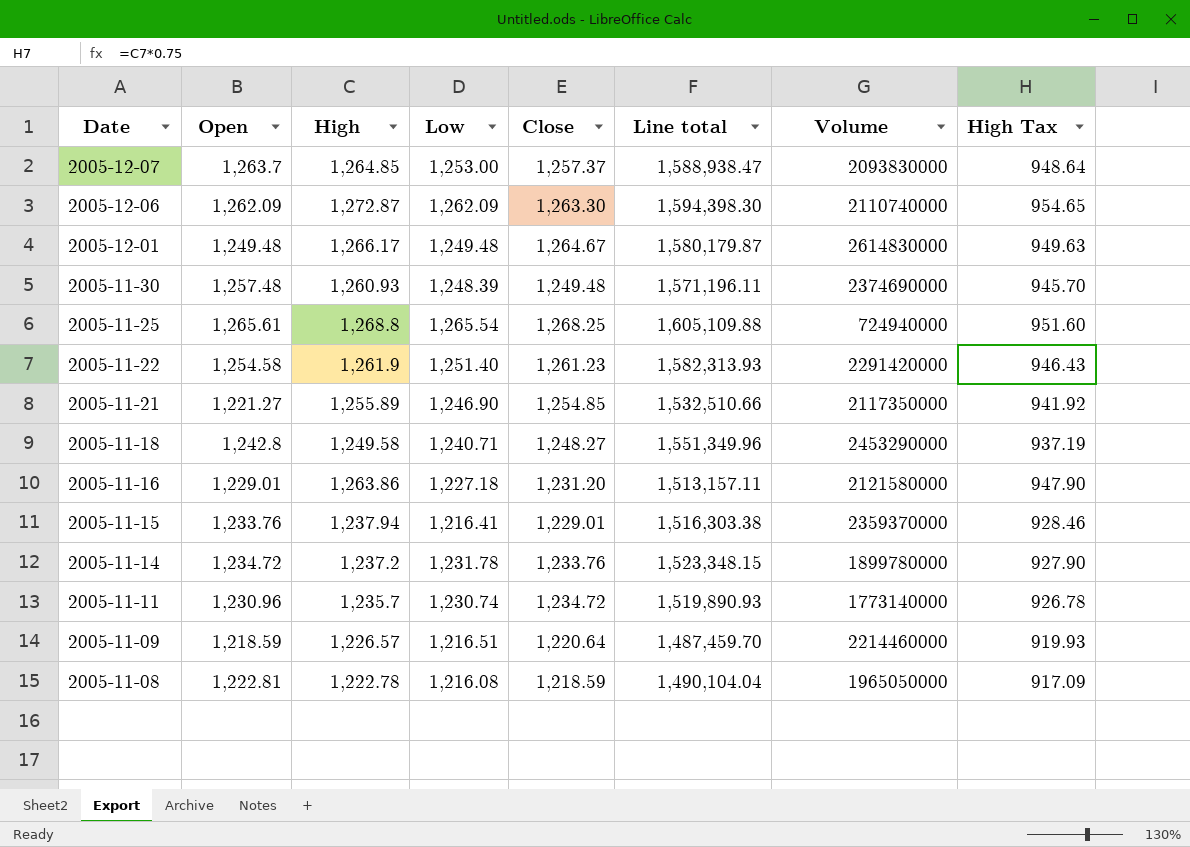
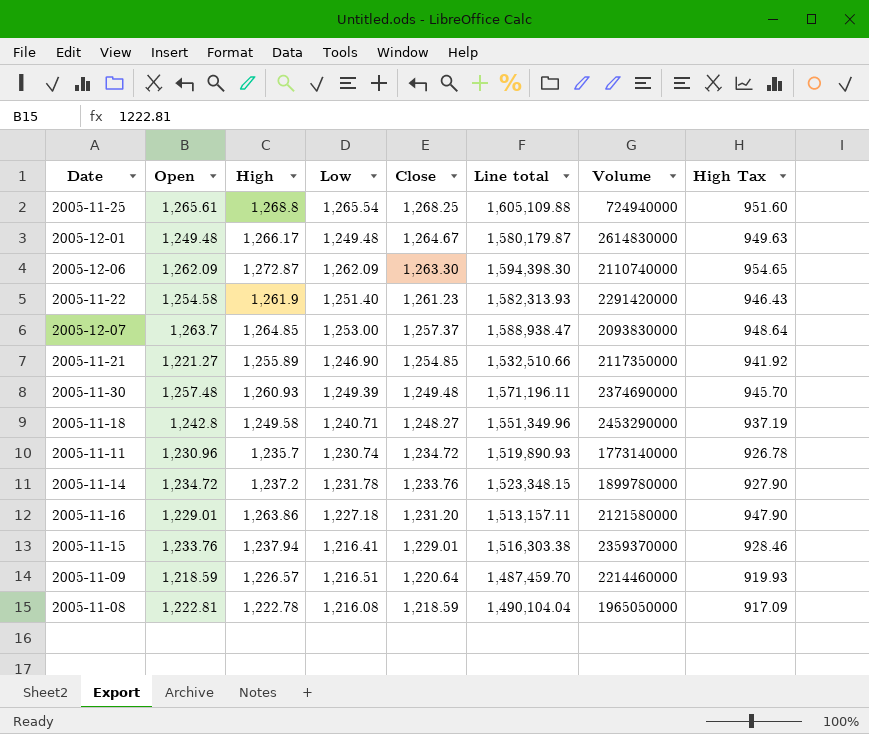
row order: Date descending -> Close descending
2005-11-30 | Low: 1,248.39 -> 1,249.39

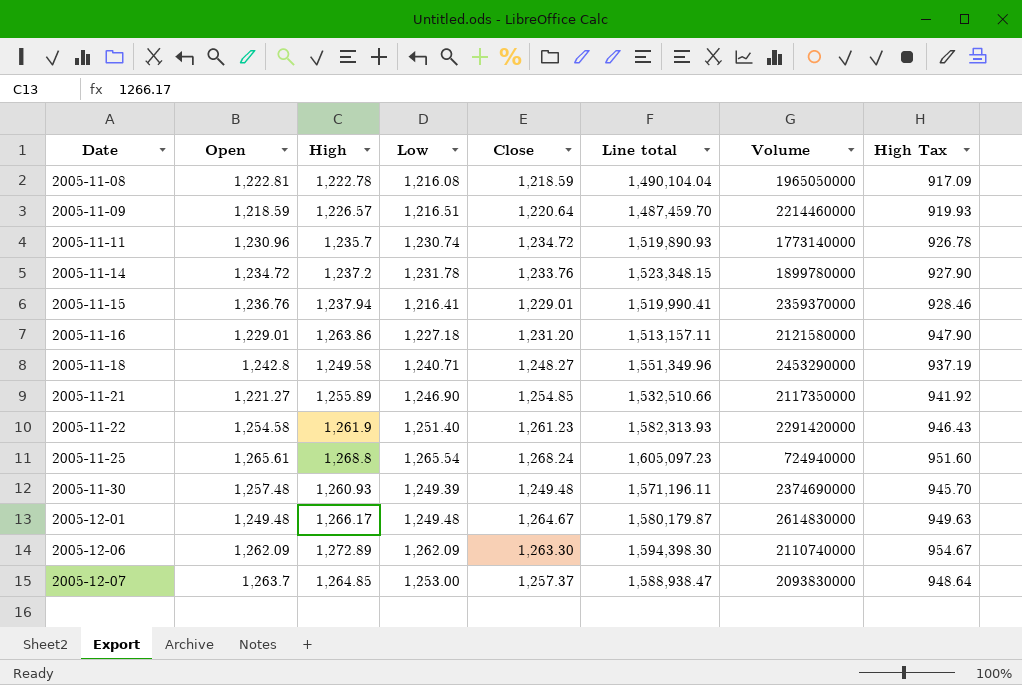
row order: Close descending -> Date ascending
2005-11-15 | Open: 1,233.76 -> 1,236.76
2005-11-15 | Line total: 1,516,303.38 -> 1,519,990.41
2005-11-25 | Close: 1,268.25 -> 1,268.24
2005-11-25 | Line total: 1,605,109.88 -> 1,605,097.23
2005-12-06 | High: 1,272.87 -> 1,272.89
2005-12-06 | High Tax: 954.65 -> 954.67

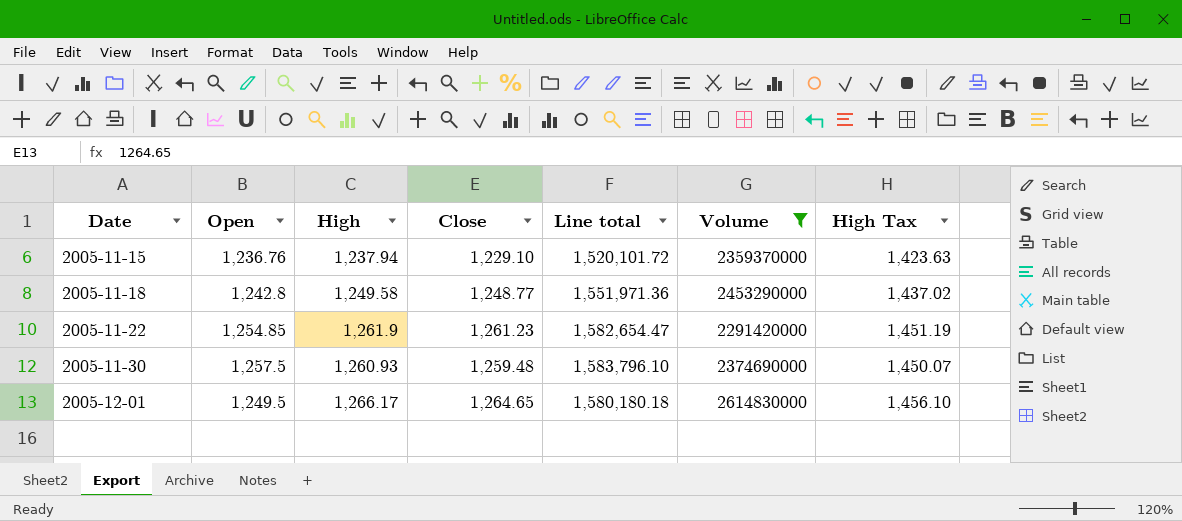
filter: none -> Volume >= 2291420000
column Low | position: 4 -> none
column High Tax | formula: [High] * 0.75 -> [High] * 1.15
2005-11-15 | Close: 1,229.01 -> 1,229.10
2005-11-15 | Line total: 1,519,990.41 -> 1,520,101.72
2005-11-18 | Close: 1,248.27 -> 1,248.77
2005-11-18 | Line total: 1,551,349.96 -> 1,551,971.36
2005-11-22 | Open: 1,254.58 -> 1,254.85
2005-11-22 | Line total: 1,582,313.93 -> 1,582,654.47
2005-11-30 | Open: 1,257.48 -> 1,257.5
2005-11-30 | Close: 1,249.48 -> 1,259.48
2005-11-30 | Line total: 1,571,196.11 -> 1,583,796.10
2005-12-01 | Open: 1,249.48 -> 1,249.5
2005-12-01 | Close: 1,264.67 -> 1,264.65
2005-12-01 | Line total: 1,580,179.87 -> 1,580,180.18

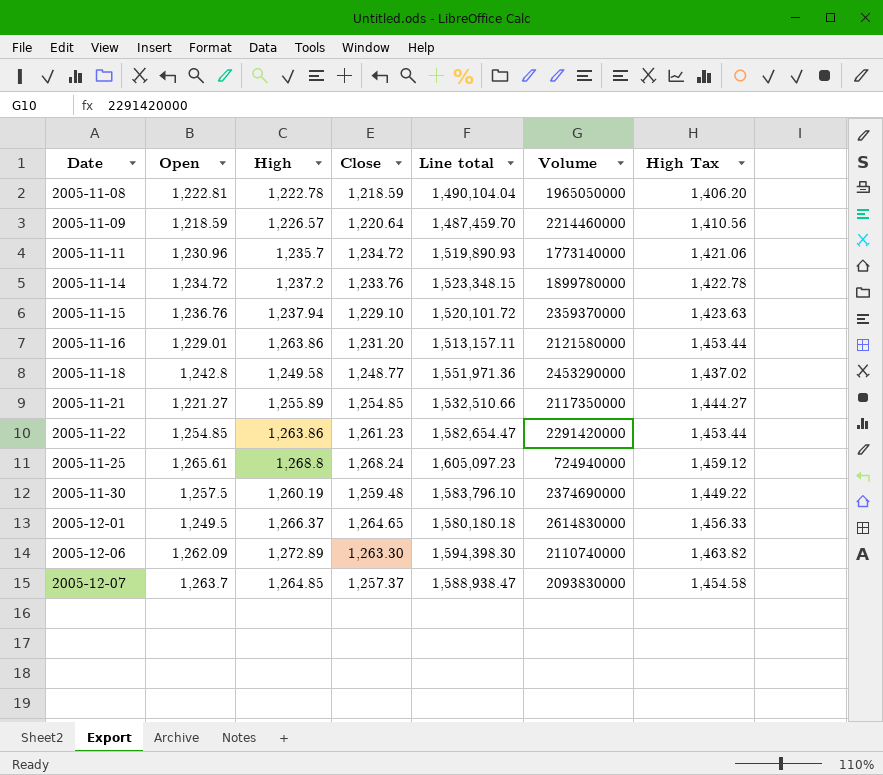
filter: Volume >= 2291420000 -> none
2005-11-22 | High: 1,261.9 -> 1,263.86
2005-11-22 | High Tax: 1,451.19 -> 1,453.44
2005-11-30 | High: 1,260.93 -> 1,260.19
2005-11-30 | High Tax: 1,450.07 -> 1,449.22
2005-12-01 | High: 1,266.17 -> 1,266.37
2005-12-01 | High Tax: 1,456.10 -> 1,456.33

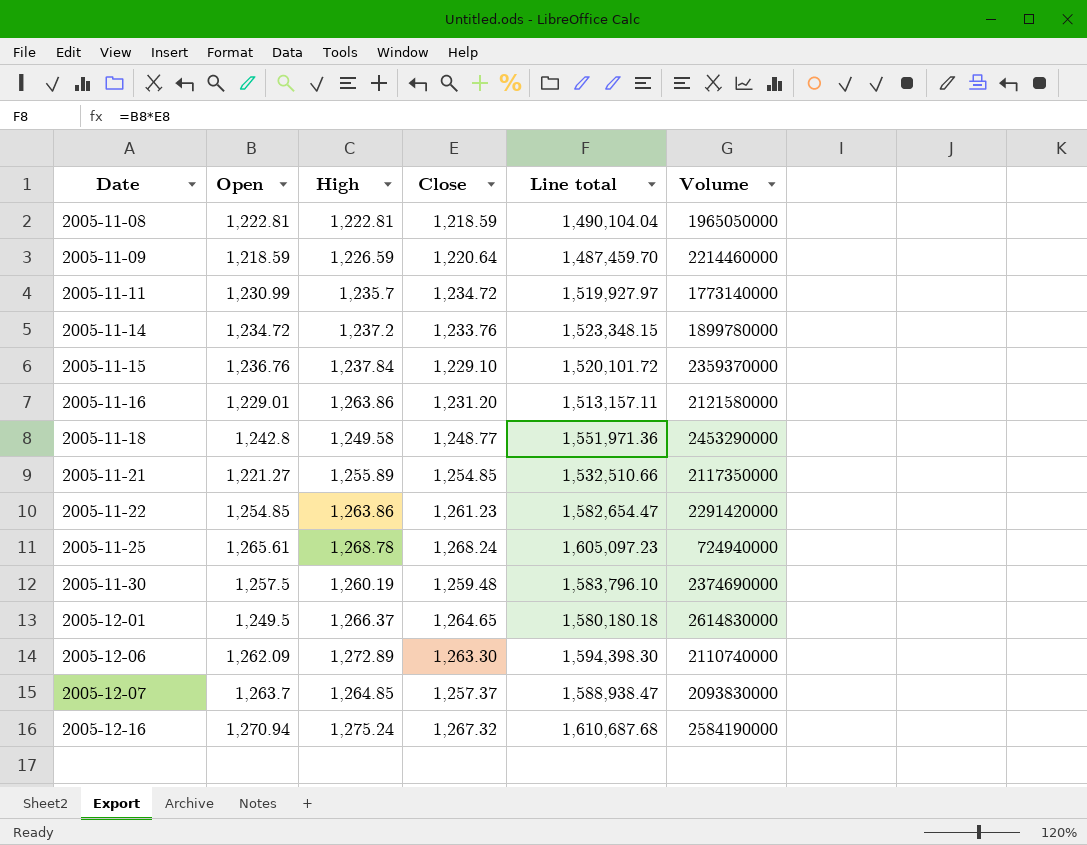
column High Tax | formula: [High] * 1.15 -> none
2005-11-08 | High: 1,222.78 -> 1,222.81
2005-11-09 | High: 1,226.57 -> 1,226.59
2005-11-11 | Open: 1,230.96 -> 1,230.99
2005-11-11 | Line total: 1,519,890.93 -> 1,519,927.97
2005-11-15 | High: 1,237.94 -> 1,237.84
2005-11-25 | High: 1,268.8 -> 1,268.78
row 2005-12-16: none -> 1,270.94 | 1,275.24 | 1,267.32 | 1,610,687.68 | 2584190000

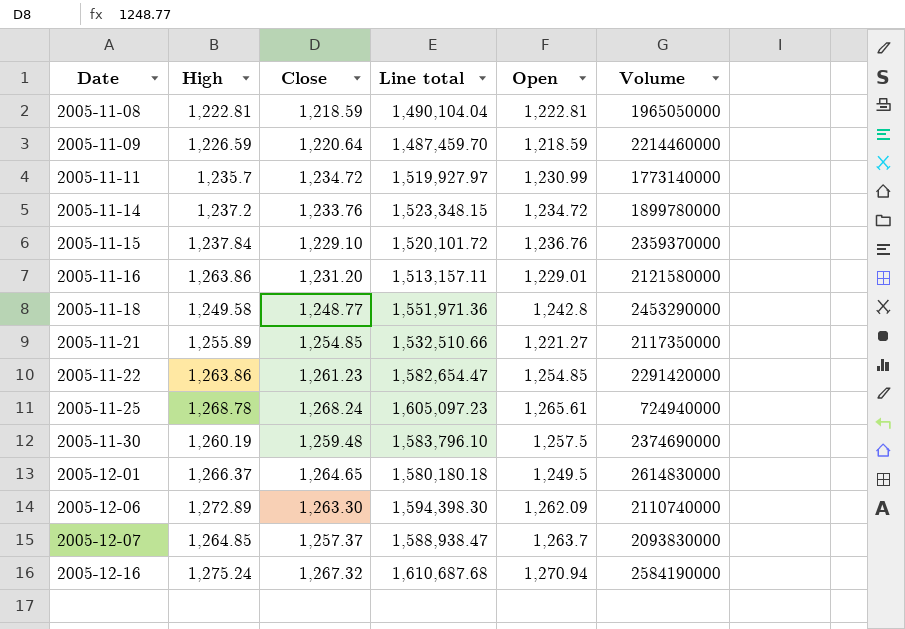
column Open | position: 2 -> 5

